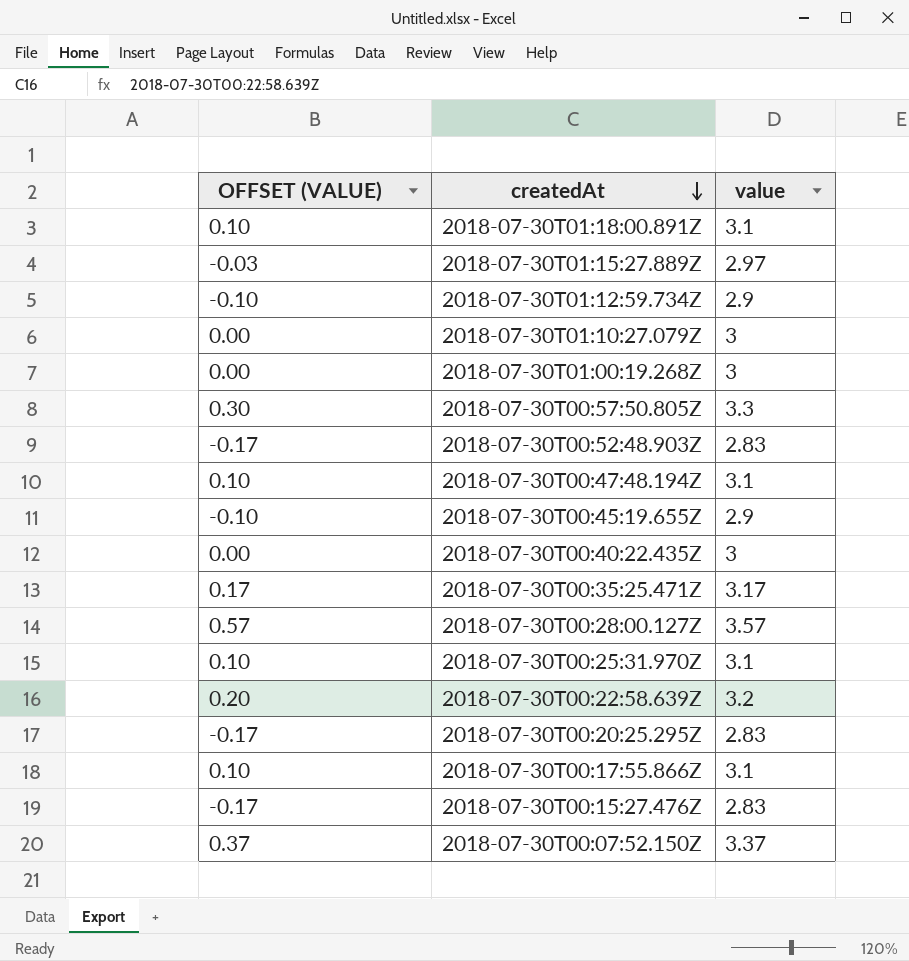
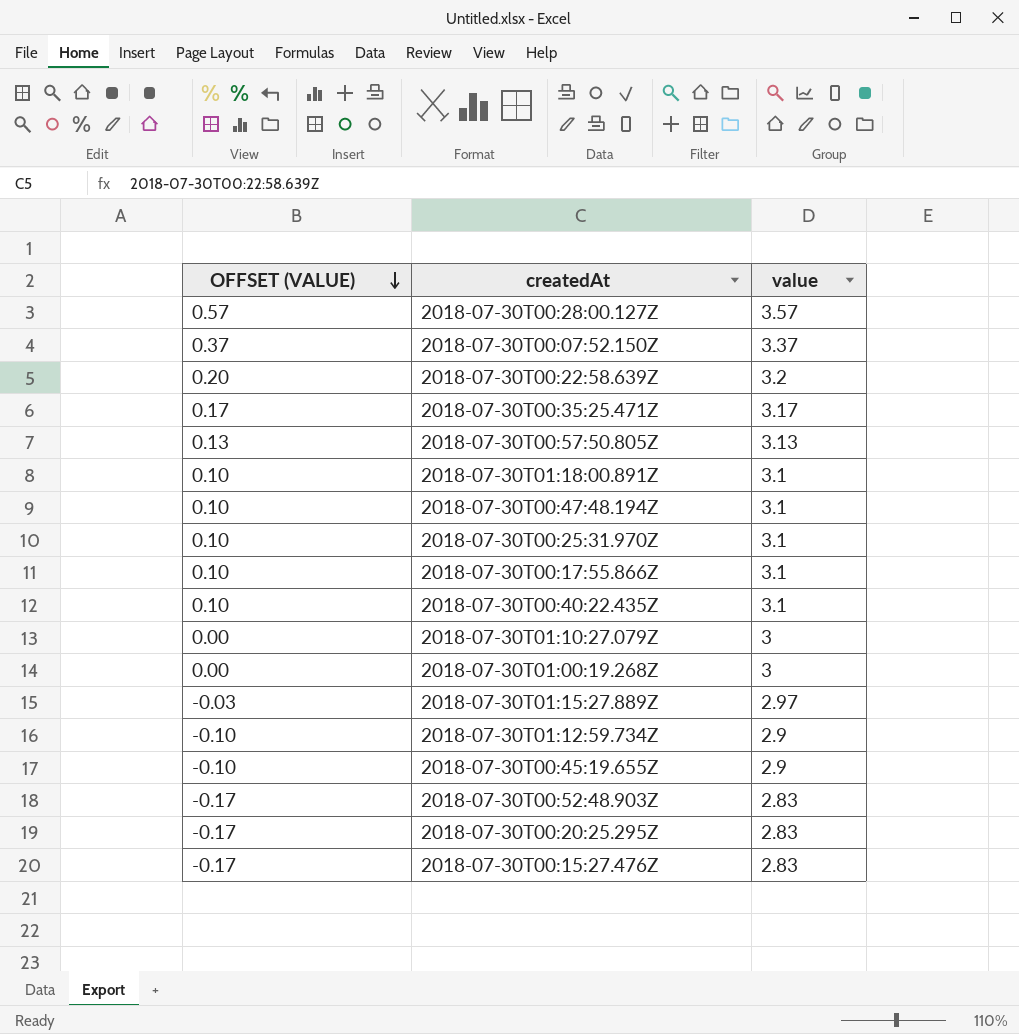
row order: createdAt descending -> OFFSET (VALUE) descending
2018-07-30T00:57:50.805Z | OFFSET (VALUE): 0.30 -> 0.13
2018-07-30T00:57:50.805Z | value: 3.3 -> 3.13
2018-07-30T00:40:22.435Z | OFFSET (VALUE): 0.00 -> 0.10
2018-07-30T00:40:22.435Z | value: 3 -> 3.1

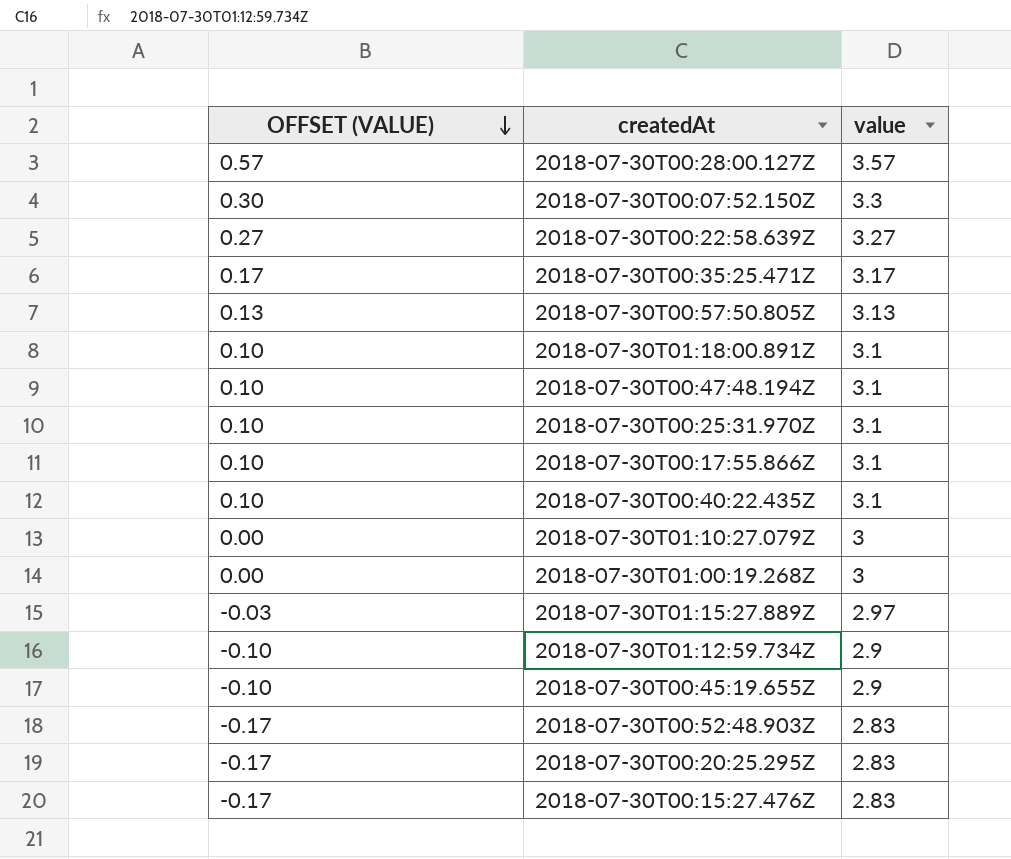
2018-07-30T00:07:52.150Z | OFFSET (VALUE): 0.37 -> 0.30
2018-07-30T00:07:52.150Z | value: 3.37 -> 3.3
2018-07-30T00:22:58.639Z | OFFSET (VALUE): 0.20 -> 0.27
2018-07-30T00:22:58.639Z | value: 3.2 -> 3.27

